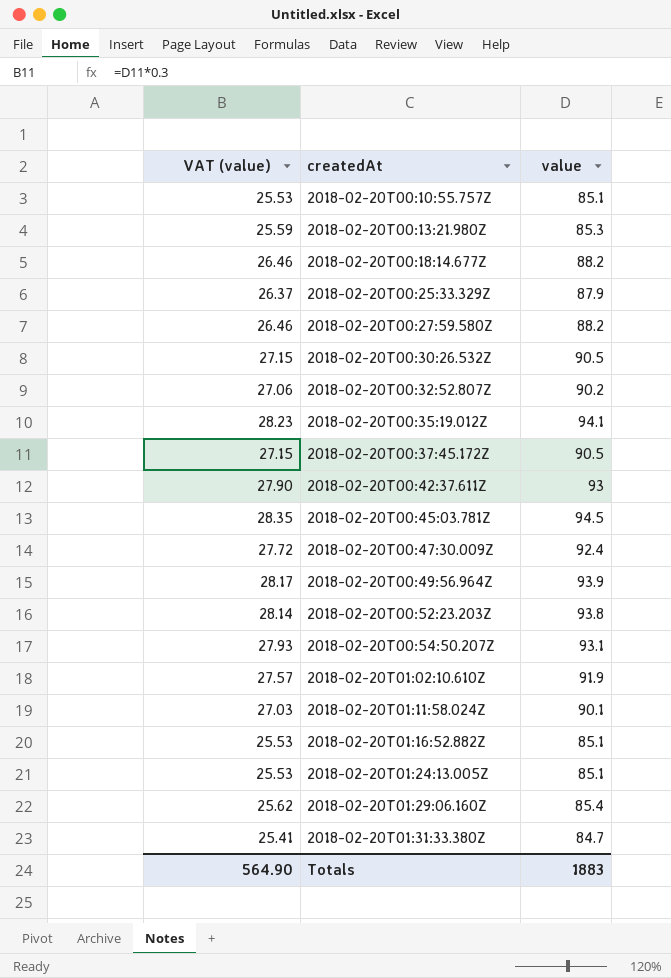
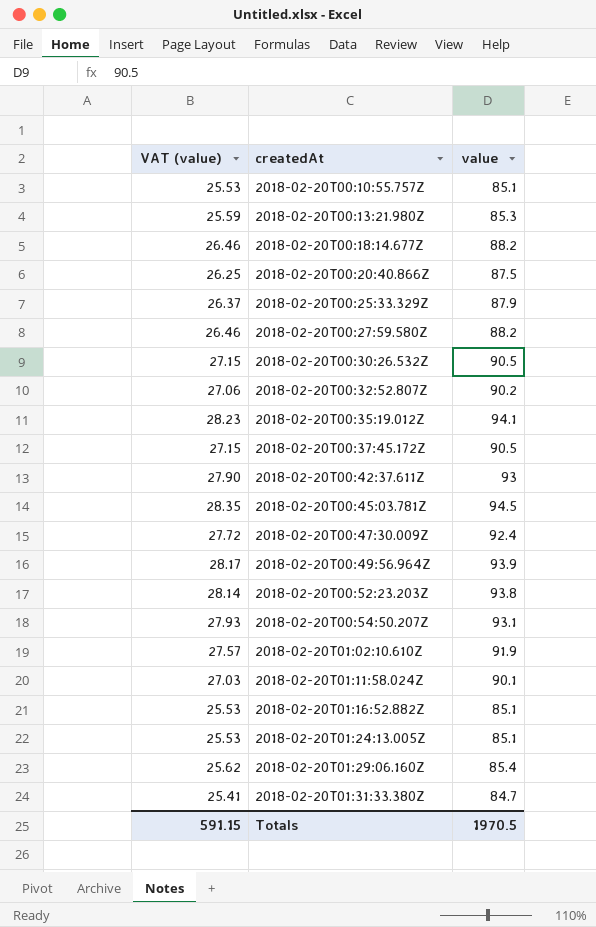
row 2018-02-20T00:20:40.866Z: none -> 26.25 | 87.5
Totals | VAT (value): 564.90 -> 591.15
Totals | value: 1883 -> 1970.5

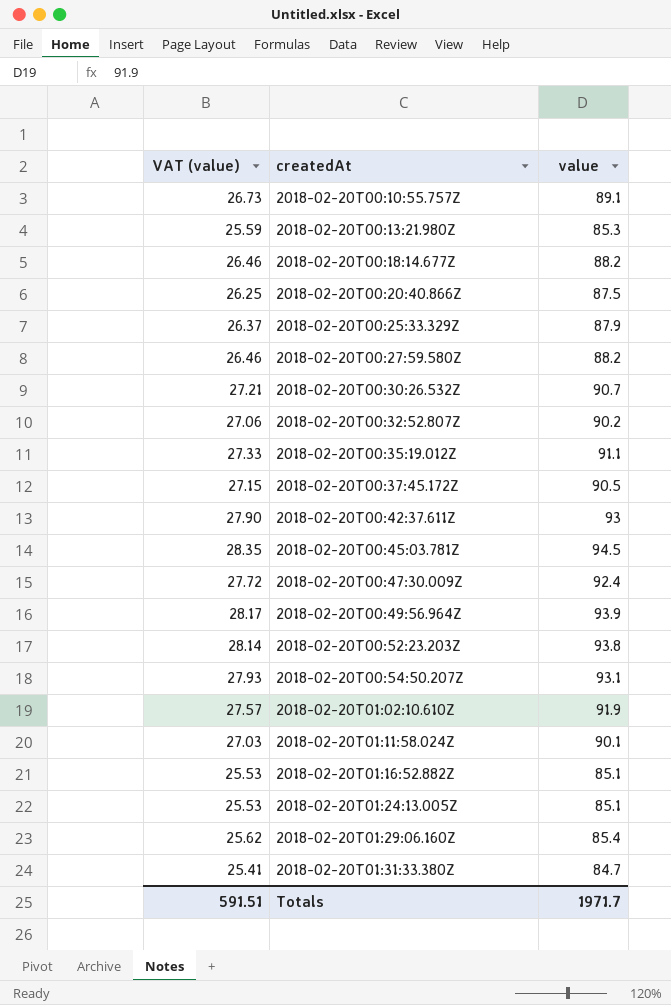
2018-02-20T00:10:55.757Z | VAT (value): 25.53 -> 26.73
2018-02-20T00:10:55.757Z | value: 85.1 -> 89.1
2018-02-20T00:30:26.532Z | VAT (value): 27.15 -> 27.21
2018-02-20T00:30:26.532Z | value: 90.5 -> 90.7
2018-02-20T00:35:19.012Z | VAT (value): 28.23 -> 27.33
2018-02-20T00:35:19.012Z | value: 94.1 -> 91.1
Totals | VAT (value): 591.15 -> 591.51
Totals | value: 1970.5 -> 1971.7

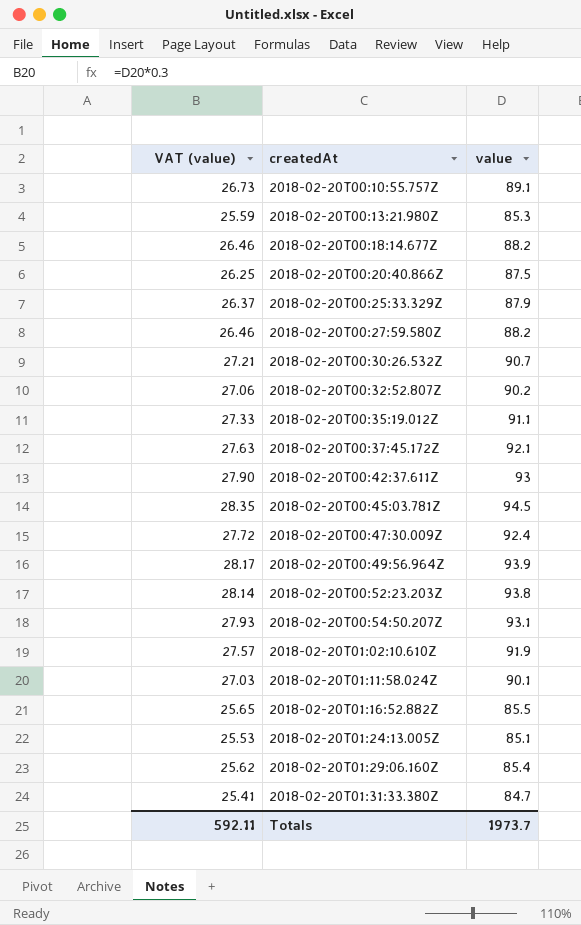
2018-02-20T00:37:45.172Z | VAT (value): 27.15 -> 27.63
2018-02-20T00:37:45.172Z | value: 90.5 -> 92.1
2018-02-20T01:16:52.882Z | VAT (value): 25.53 -> 25.65
2018-02-20T01:16:52.882Z | value: 85.1 -> 85.5
Totals | VAT (value): 591.51 -> 592.11
Totals | value: 1971.7 -> 1973.7

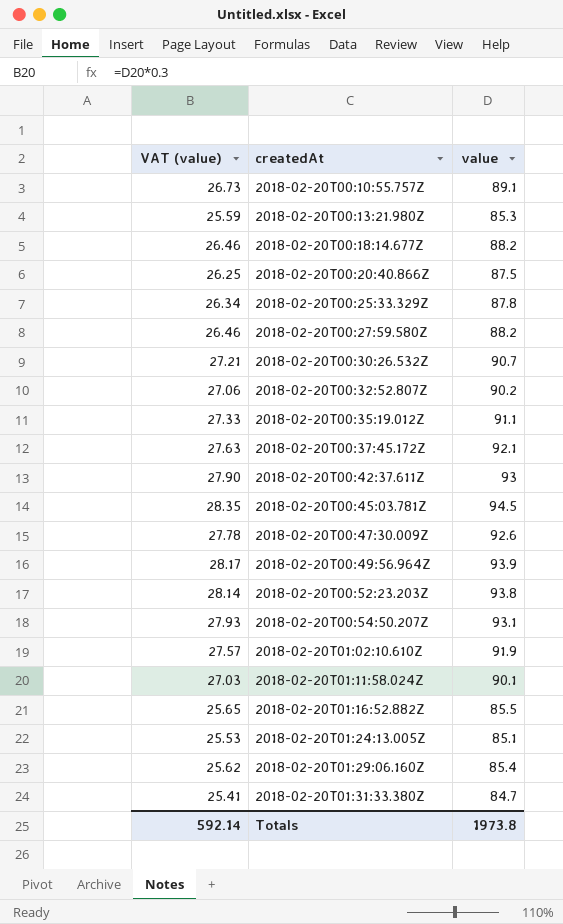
2018-02-20T00:25:33.329Z | VAT (value): 26.37 -> 26.34
2018-02-20T00:25:33.329Z | value: 87.9 -> 87.8
2018-02-20T00:47:30.009Z | VAT (value): 27.72 -> 27.78
2018-02-20T00:47:30.009Z | value: 92.4 -> 92.6
Totals | VAT (value): 592.11 -> 592.14
Totals | value: 1973.7 -> 1973.8

